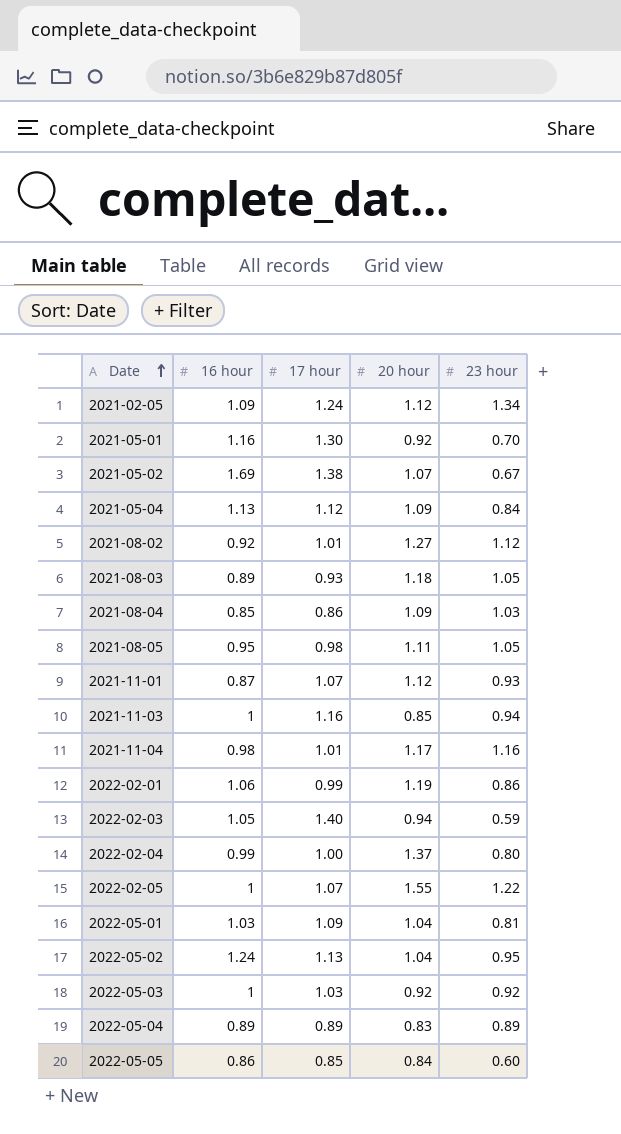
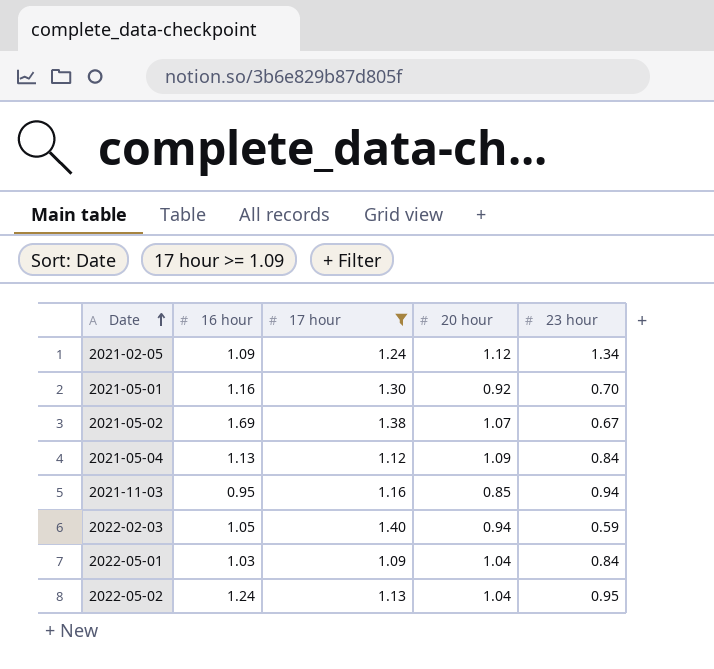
filter: none -> 17 hour >= 1.09
2021-11-03 | 16 hour: 1 -> 0.95
2022-05-01 | 23 hour: 0.81 -> 0.84

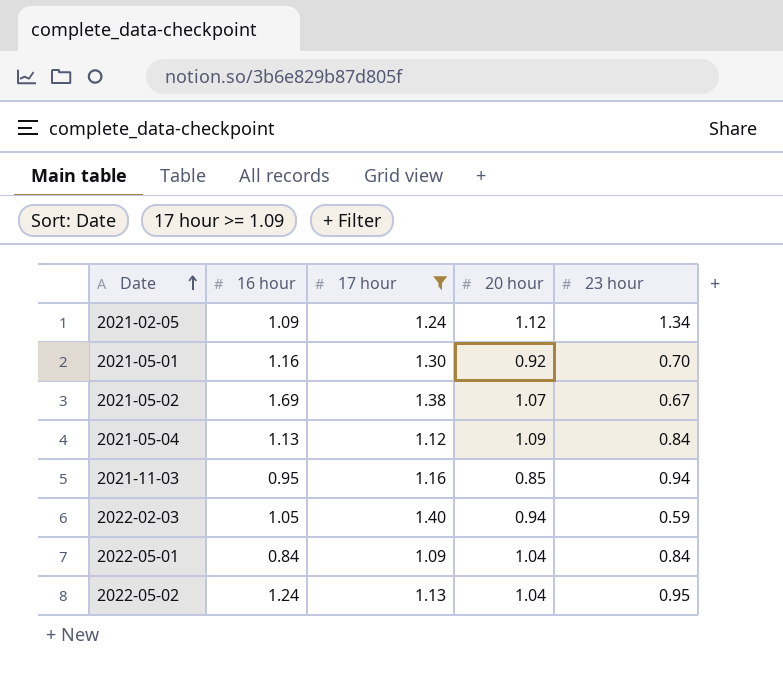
2022-05-01 | 16 hour: 1.03 -> 0.84

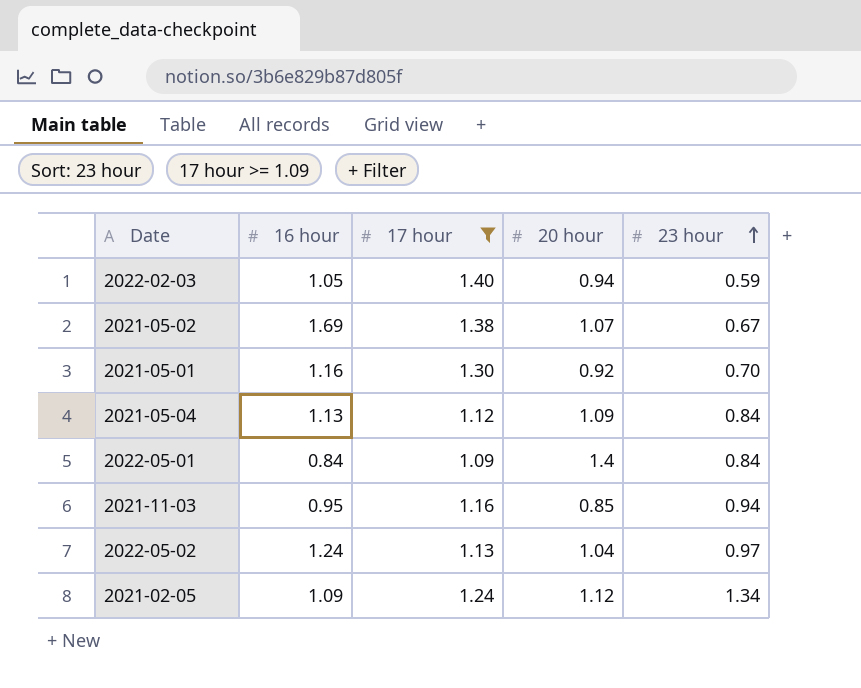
row order: Date ascending -> 23 hour ascending
2022-05-01 | 20 hour: 1.04 -> 1.4
2022-05-02 | 23 hour: 0.95 -> 0.97

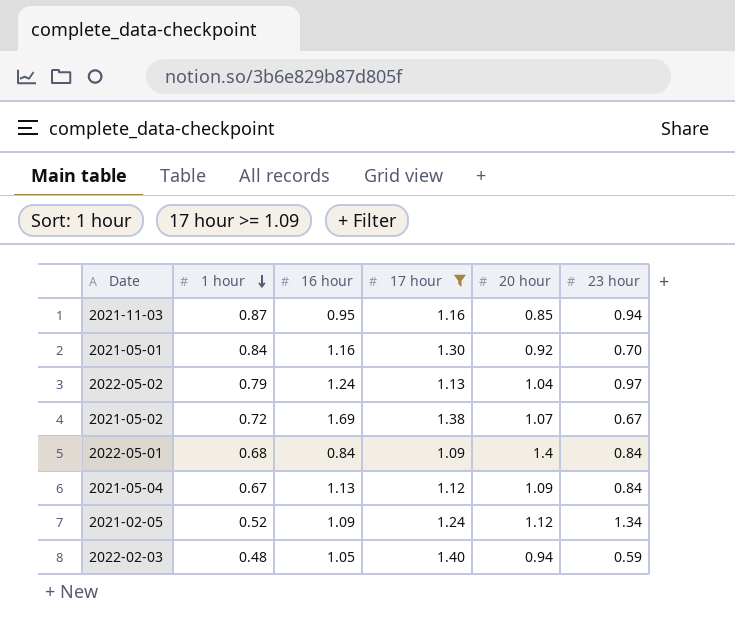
row order: 23 hour ascending -> 1 hour descending
column 1 hour | position: none -> 2

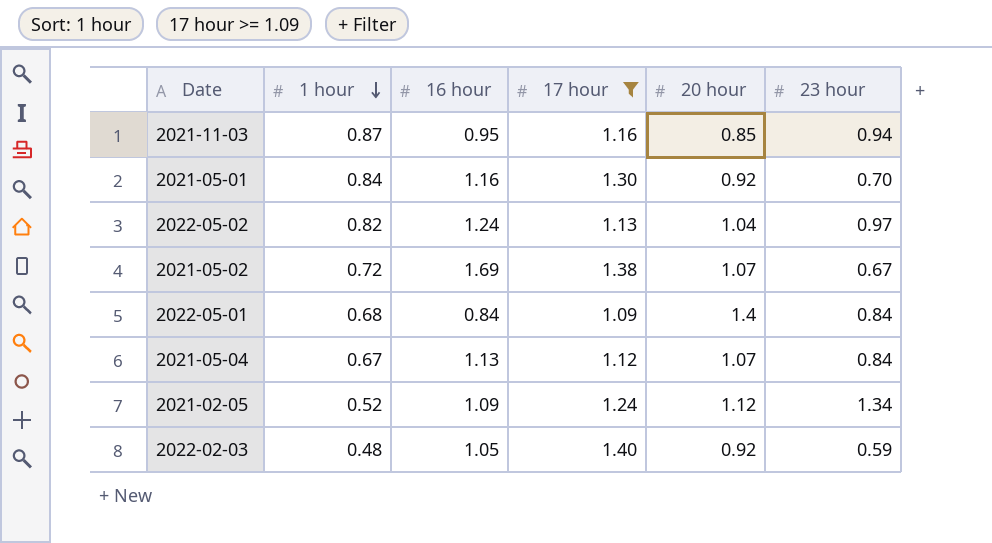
2022-05-02 | 1 hour: 0.79 -> 0.82
2021-05-04 | 20 hour: 1.09 -> 1.07
2022-02-03 | 20 hour: 0.94 -> 0.92

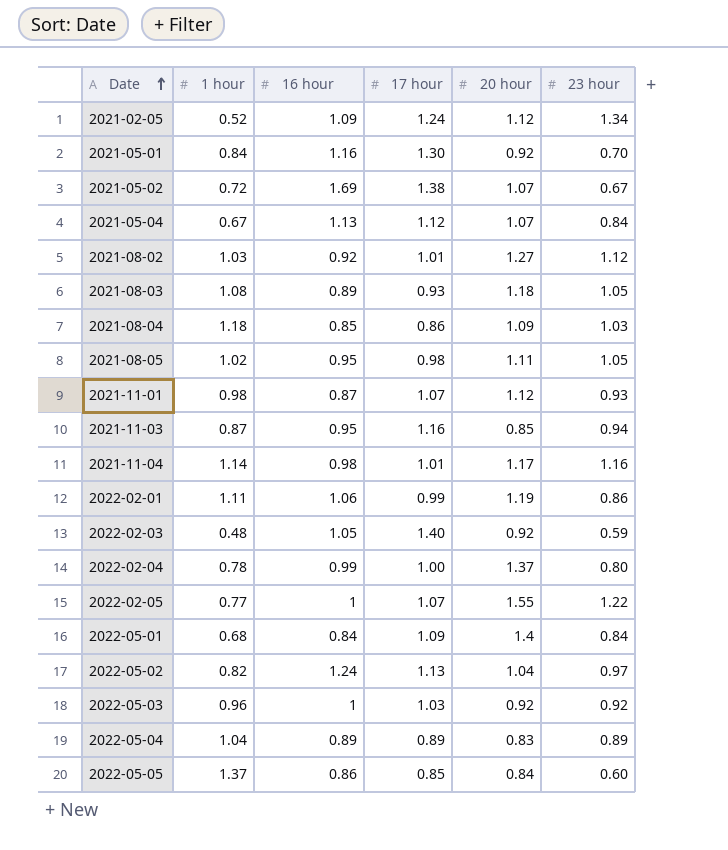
filter: 17 hour >= 1.09 -> none
row order: 1 hour descending -> Date ascending

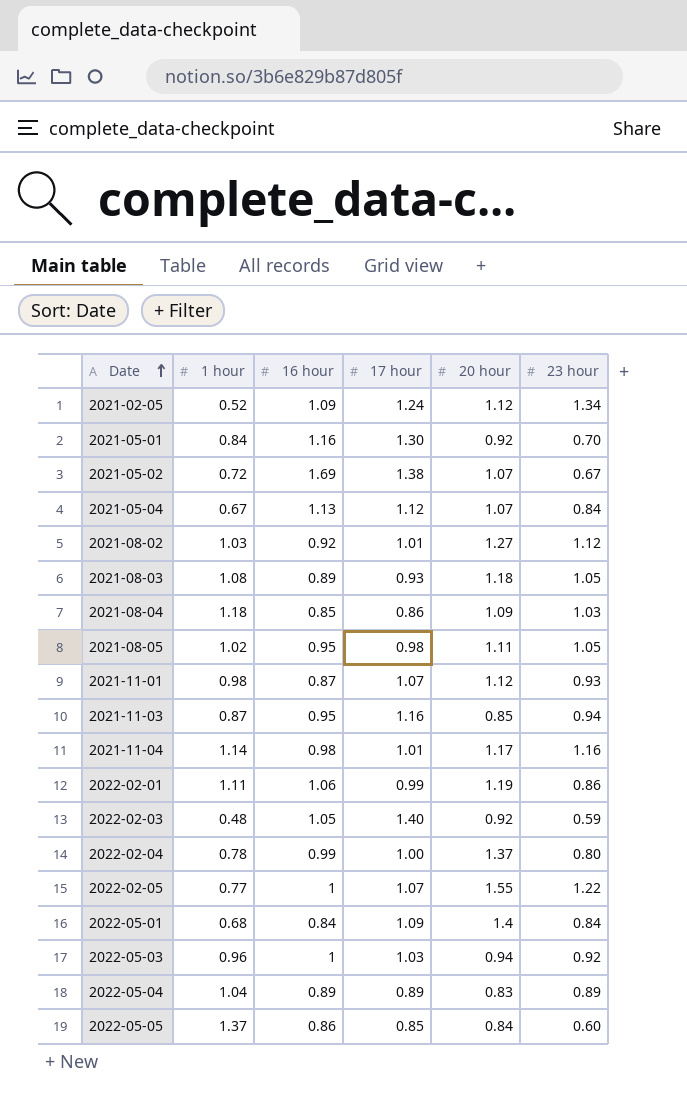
row 2022-05-02: 0.82 | 1.24 | 1.13 | 1.04 | 0.97 -> none
2022-05-03 | 20 hour: 0.92 -> 0.94

